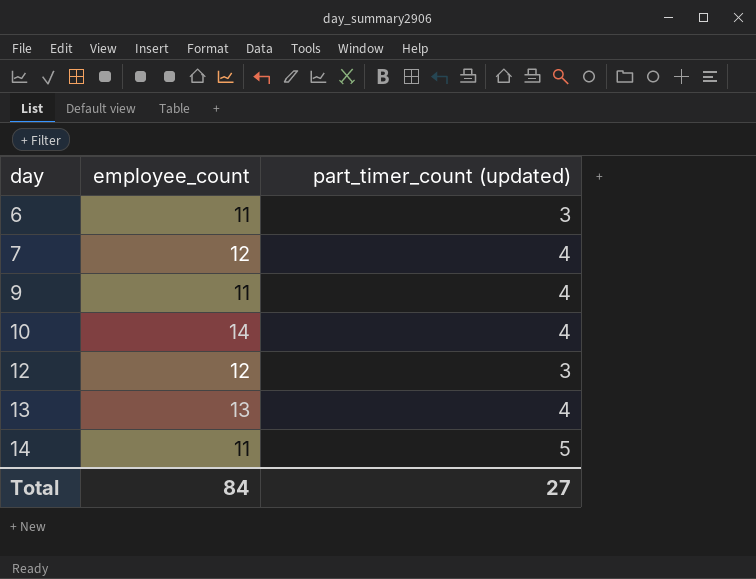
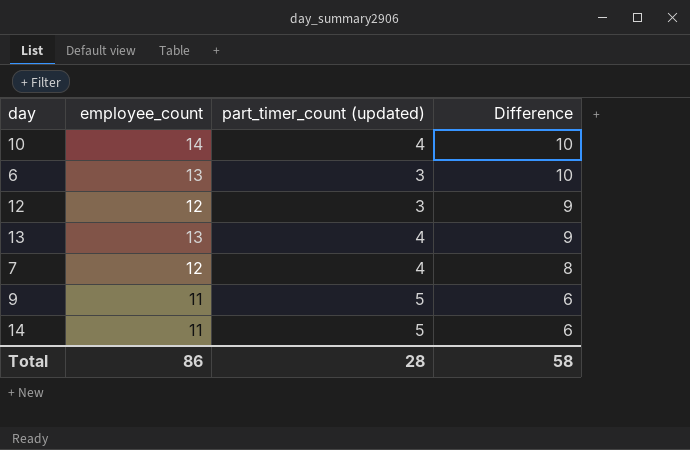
row order: day ascending -> Difference descending
column Difference | formula: none -> [employee_count] - [part_timer_count (updated)]
6 | employee_count: 11 -> 13
9 | part_timer_count (updated): 4 -> 5
Total | employee_count: 84 -> 86
Total | part_timer_count (updated): 27 -> 28

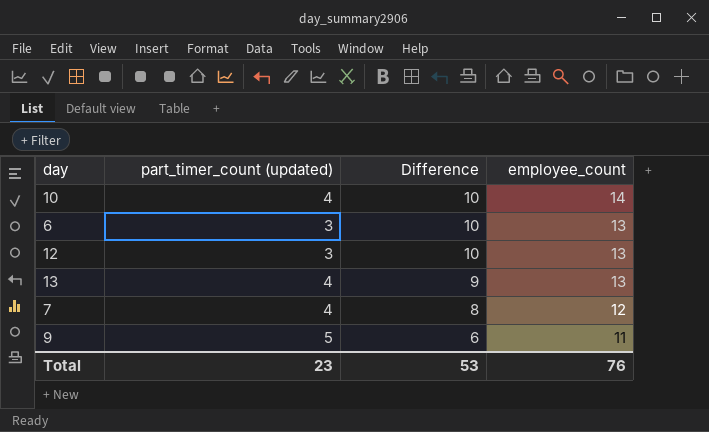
column employee_count | position: 2 -> 4
row 14: 11 | 5 | 6 -> none
12 | Difference: 9 -> 10
12 | employee_count: 12 -> 13
Total | part_timer_count (updated): 28 -> 23
Total | Difference: 58 -> 53
Total | employee_count: 86 -> 76

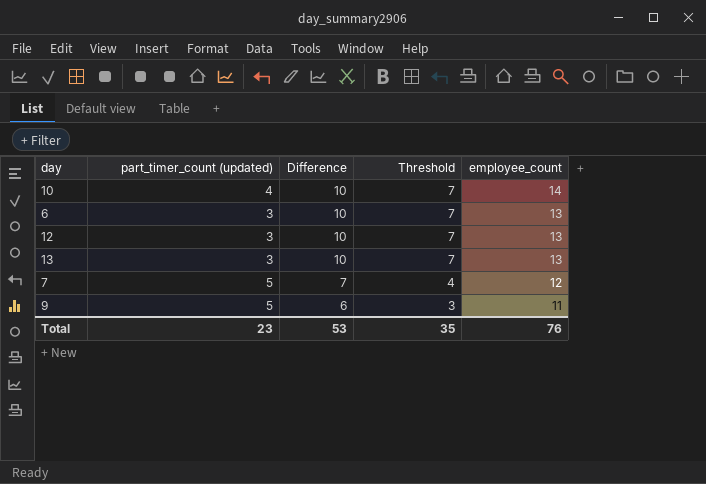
column Threshold | formula: none -> [Difference] - 3
13 | part_timer_count (updated): 4 -> 3
13 | Difference: 9 -> 10
7 | part_timer_count (updated): 4 -> 5
7 | Difference: 8 -> 7

